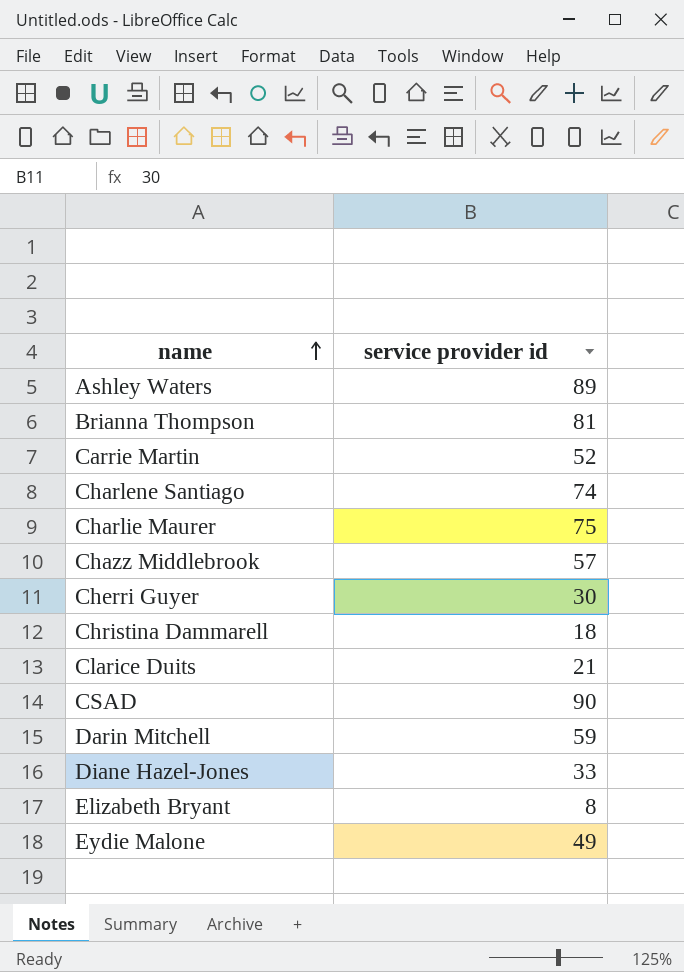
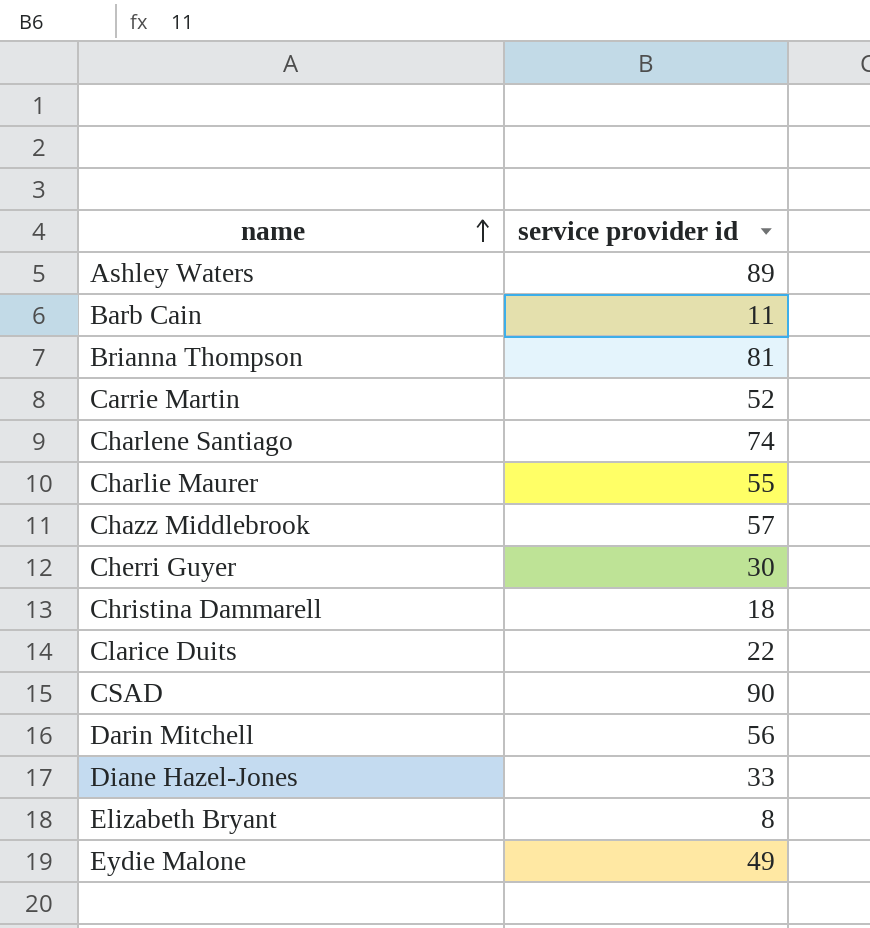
row Barb Cain: none -> 11
Charlie Maurer | service provider id: 75 -> 55
Clarice Duits | service provider id: 21 -> 22
Darin Mitchell | service provider id: 59 -> 56

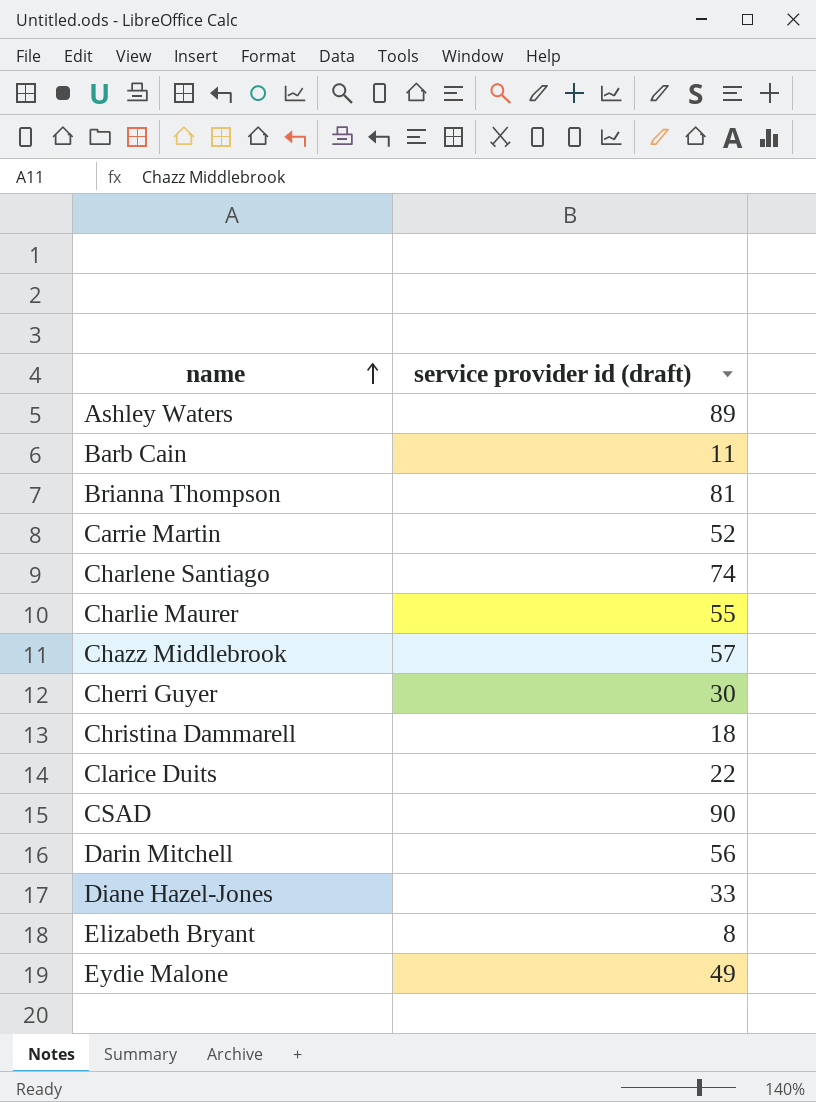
column name: service provider id -> service provider id (draft)

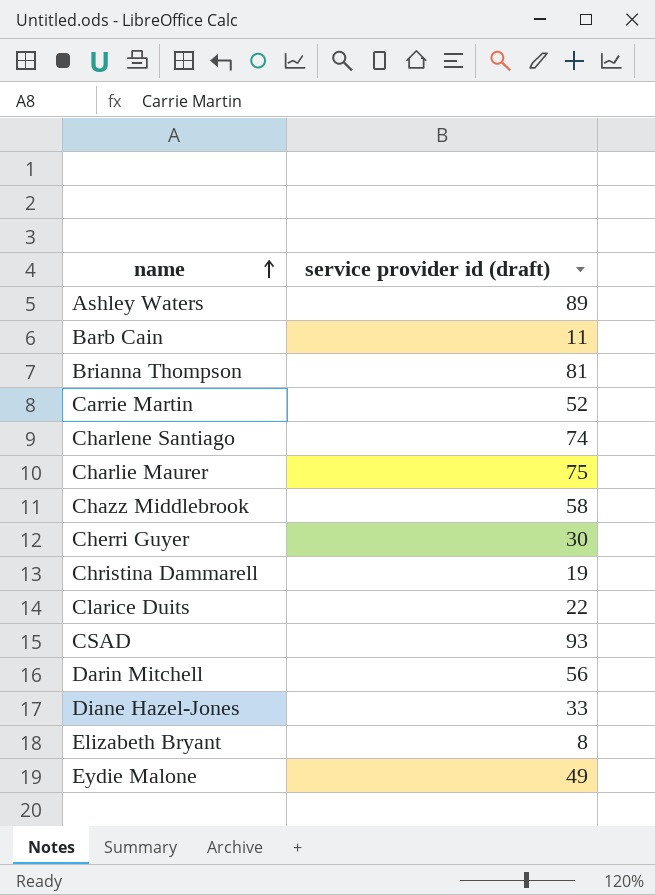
Charlie Maurer | service provider id (draft): 55 -> 75
Chazz Middlebrook | service provider id (draft): 57 -> 58
Christina Dammarell | service provider id (draft): 18 -> 19
CSAD | service provider id (draft): 90 -> 93

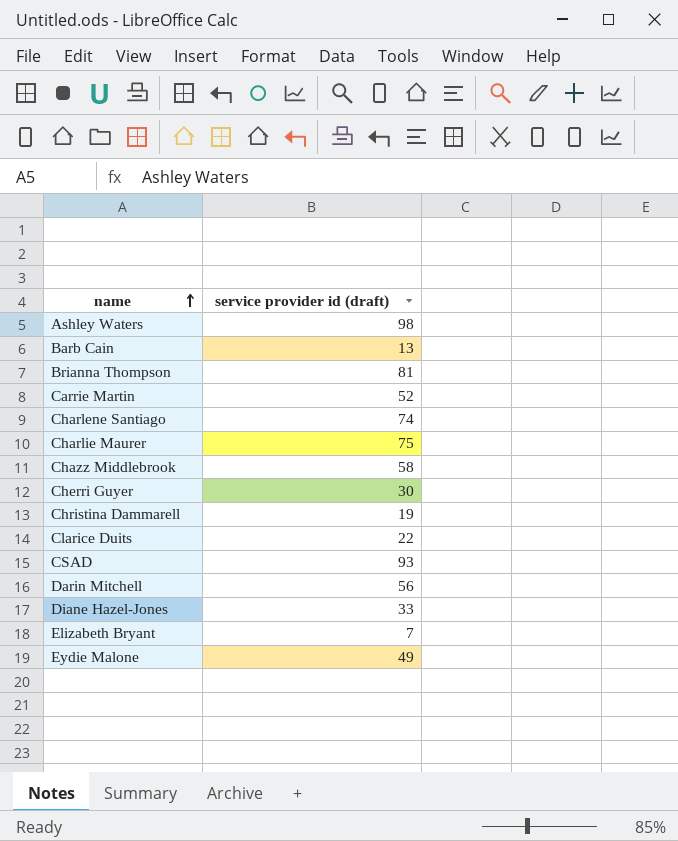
Ashley Waters | service provider id (draft): 89 -> 98
Barb Cain | service provider id (draft): 11 -> 13
Elizabeth Bryant | service provider id (draft): 8 -> 7

